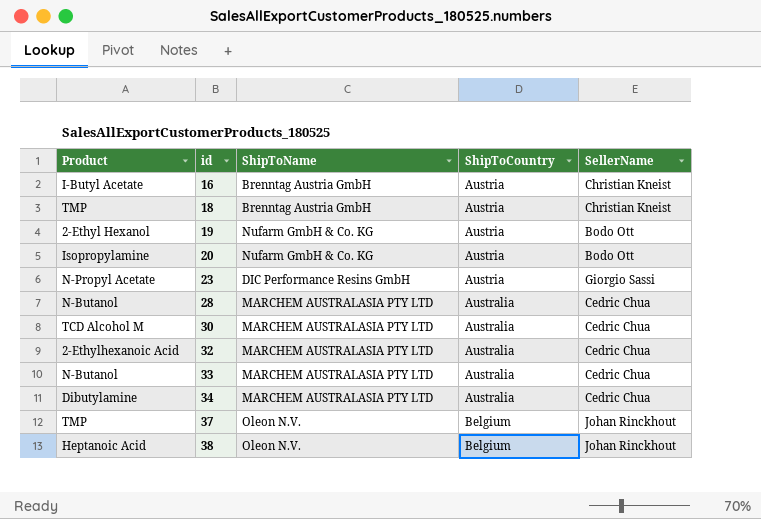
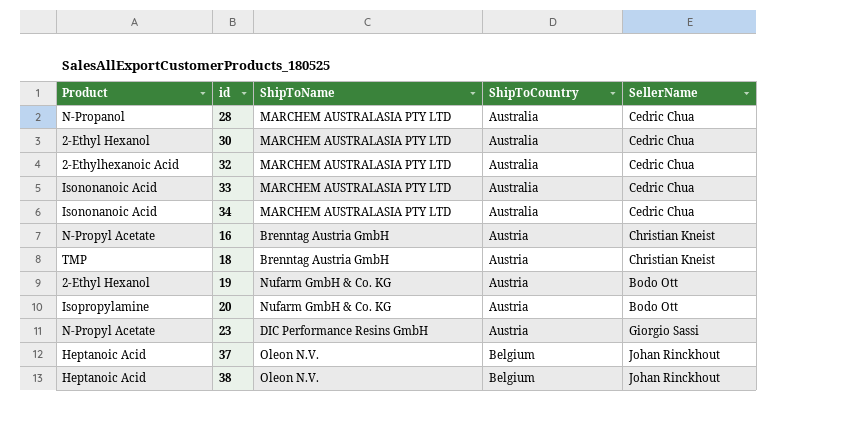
row order: id ascending -> ShipToCountry ascending
28 | Product: N-Butanol -> N-Propanol
30 | Product: TCD Alcohol M -> 2-Ethyl Hexanol
33 | Product: N-Butanol -> Isononanoic Acid
34 | Product: Dibutylamine -> Isononanoic Acid
16 | Product: I-Butyl Acetate -> N-Propyl Acetate
37 | Product: TMP -> Heptanoic Acid

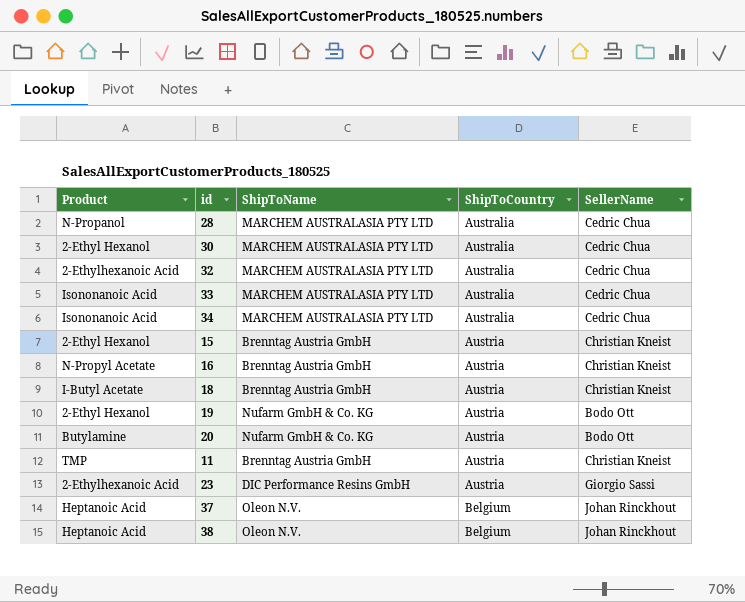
row 15: none -> 2-Ethyl Hexanol | Brenntag Austria GmbH | Austria | Christian Kneist
18 | Product: TMP -> I-Butyl Acetate
20 | Product: Isopropylamine -> Butylamine
row 11: none -> TMP | Brenntag Austria GmbH | Austria | Christian Kneist
23 | Product: N-Propyl Acetate -> 2-Ethylhexanoic Acid

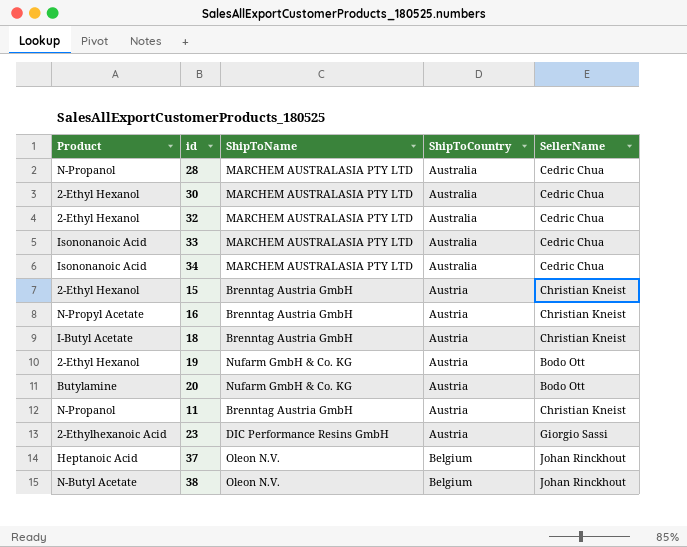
32 | Product: 2-Ethylhexanoic Acid -> 2-Ethyl Hexanol
11 | Product: TMP -> N-Propanol
38 | Product: Heptanoic Acid -> N-Butyl Acetate

